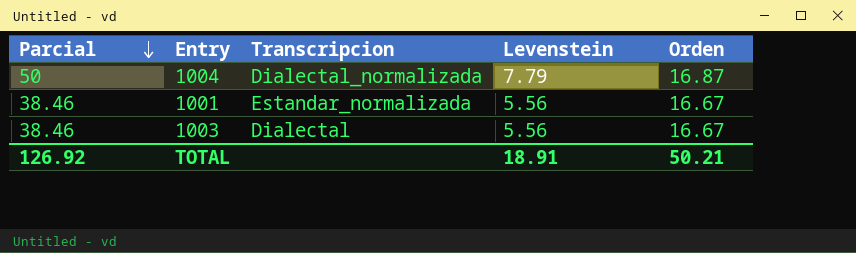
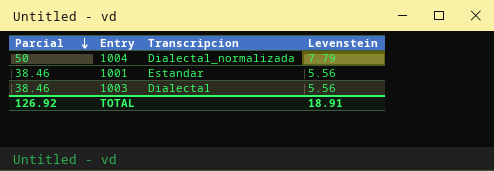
column Orden | position: 5 -> none
1001 | Transcripcion: Estandar_normalizada -> Estandar

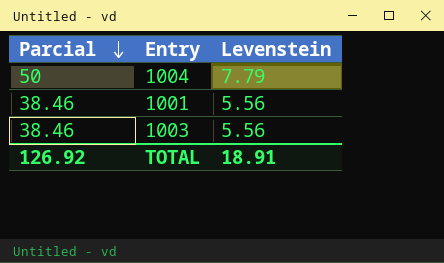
column Transcripcion | position: 3 -> none

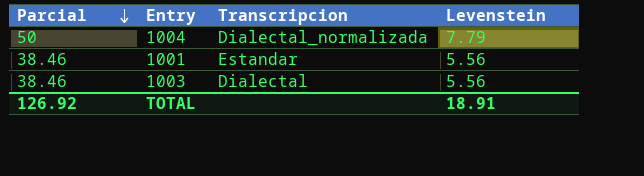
column Transcripcion | position: none -> 3

